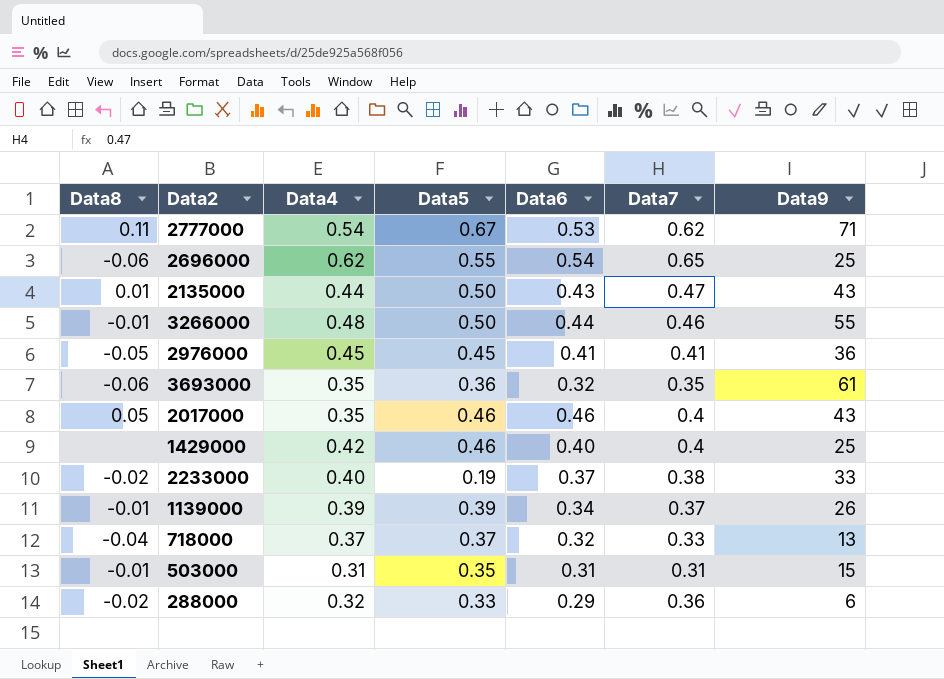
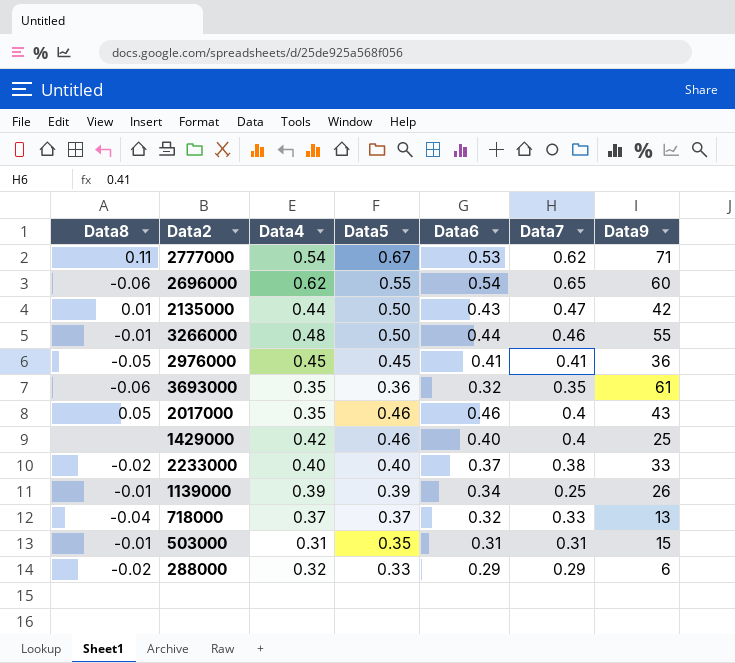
2696000 | Data9: 25 -> 60
2135000 | Data9: 43 -> 42
2233000 | Data5: 0.19 -> 0.40
1139000 | Data7: 0.37 -> 0.25
288000 | Data7: 0.36 -> 0.29

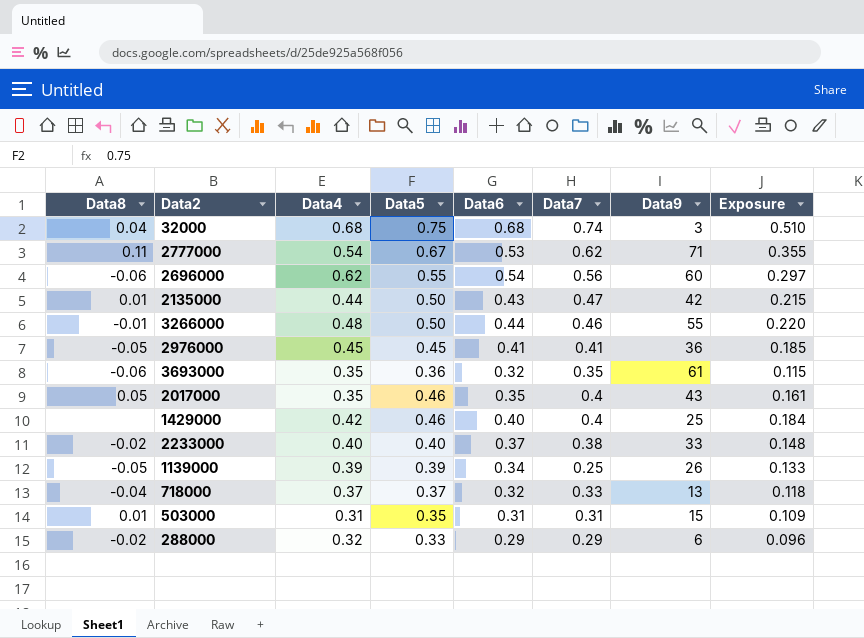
column Exposure | formula: none -> [Data5] * [Data6]
row 32000: none -> 0.04 | 0.68 | 0.75 | 0.68 | 0.74 | 3 | 0.510
2696000 | Data7: 0.65 -> 0.56
2017000 | Data6: 0.46 -> 0.35
1139000 | Data8: -0.01 -> -0.05
503000 | Data8: -0.01 -> 0.01

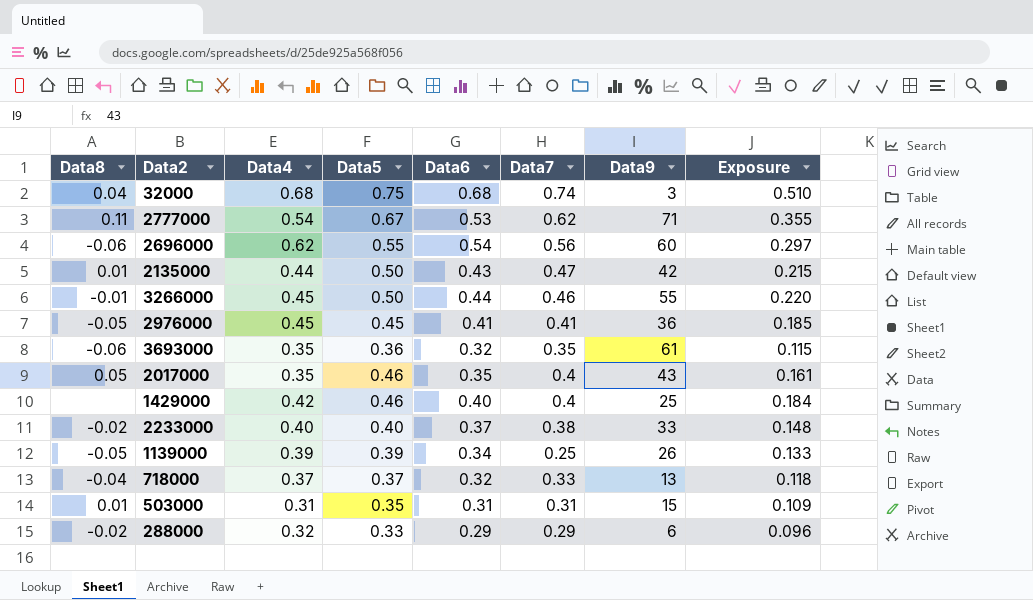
3266000 | Data4: 0.48 -> 0.45

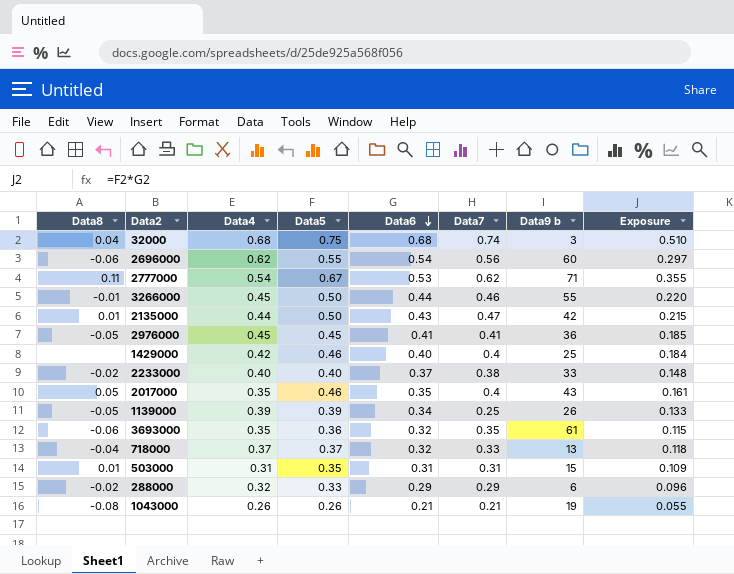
row order: none -> Data6 descending
column name: Data9 -> Data9 b
row 1043000: none -> -0.08 | 0.26 | 0.26 | 0.21 | 0.21 | 19 | 0.055

